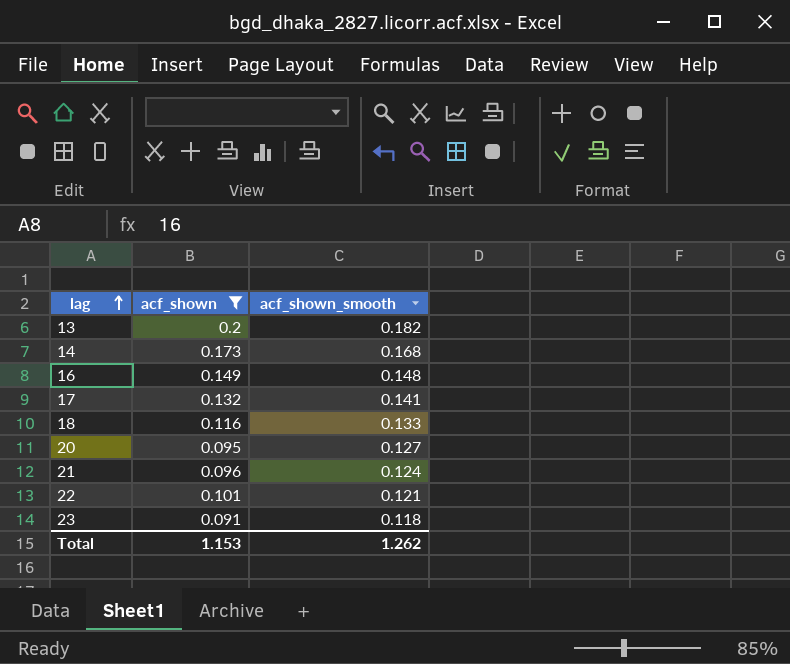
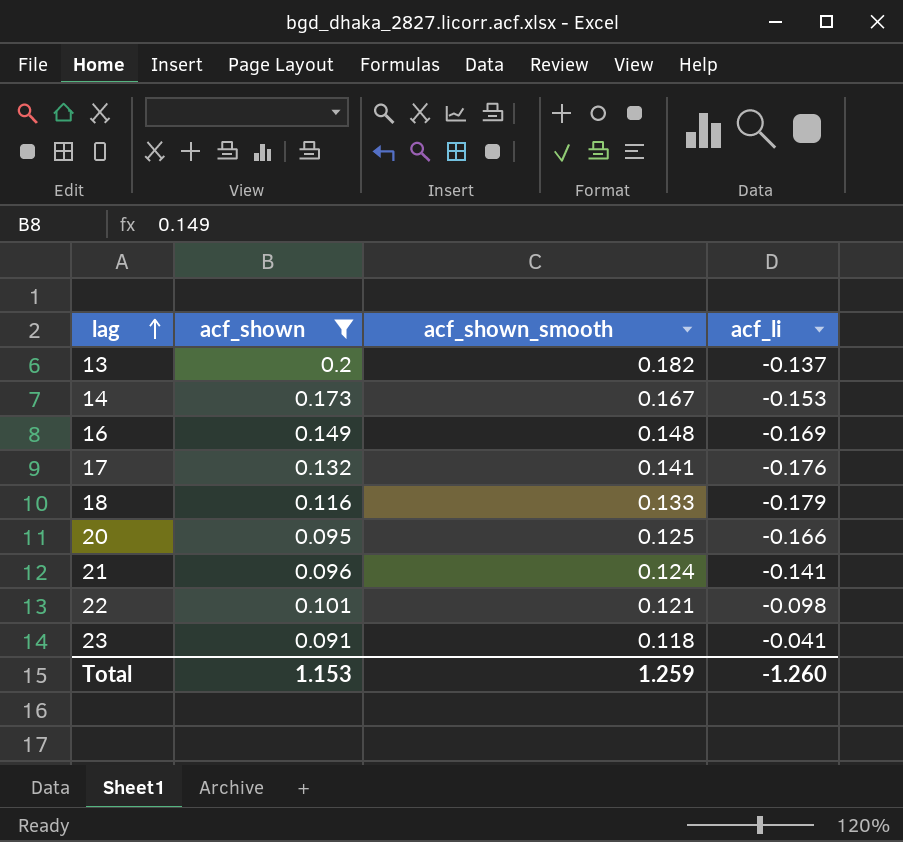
column acf_li | position: none -> 4
14 | acf_shown_smooth: 0.168 -> 0.167
20 | acf_shown_smooth: 0.127 -> 0.125
Total | acf_shown_smooth: 1.262 -> 1.259

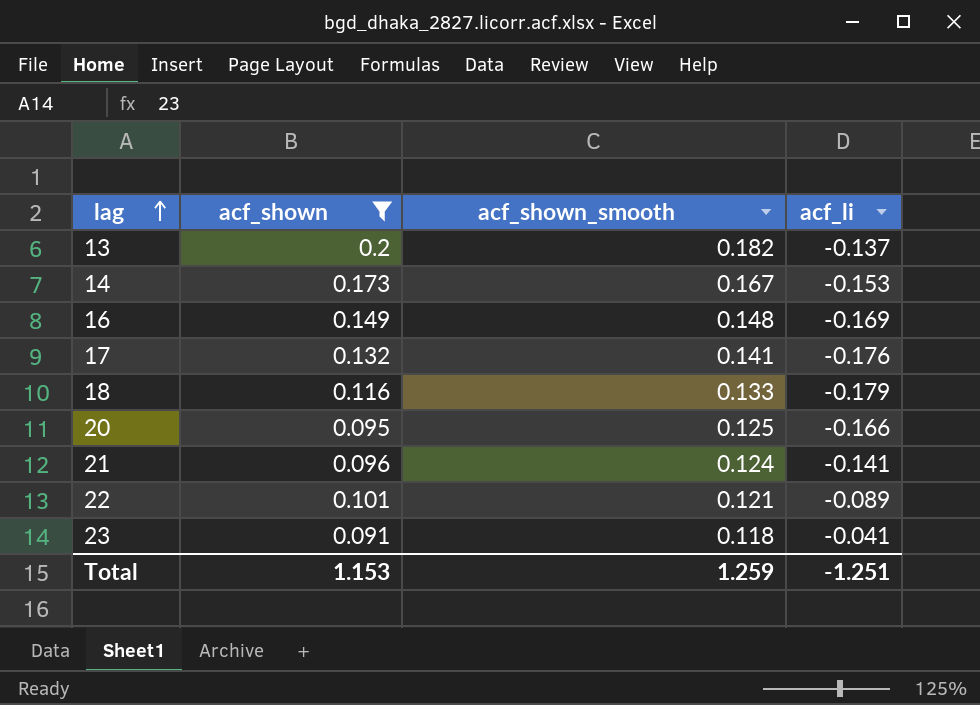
22 | acf_li: -0.098 -> -0.089
Total | acf_li: -1.260 -> -1.251

